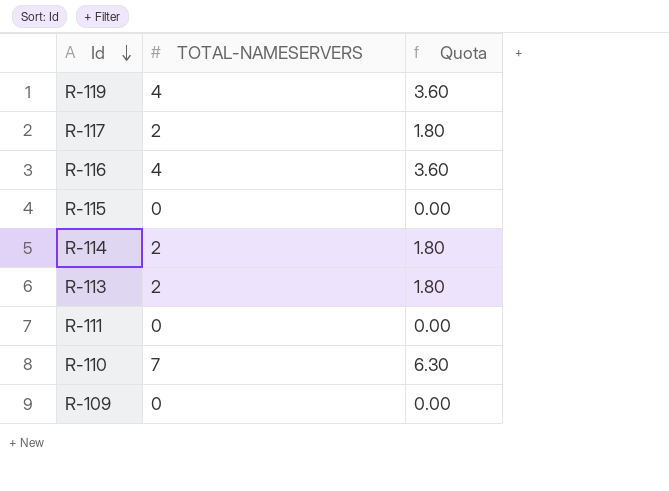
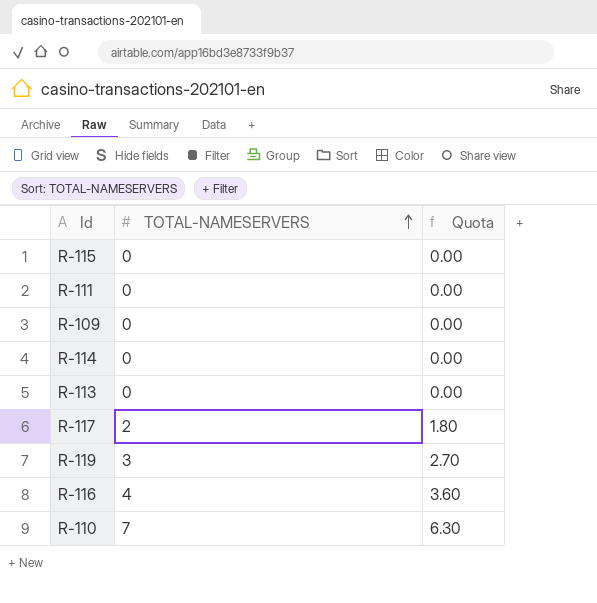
row order: Id descending -> TOTAL-NAMESERVERS ascending
R-114 | TOTAL-NAMESERVERS: 2 -> 0
R-114 | Quota: 1.80 -> 0.00
R-113 | TOTAL-NAMESERVERS: 2 -> 0
R-113 | Quota: 1.80 -> 0.00
R-119 | TOTAL-NAMESERVERS: 4 -> 3
R-119 | Quota: 3.60 -> 2.70

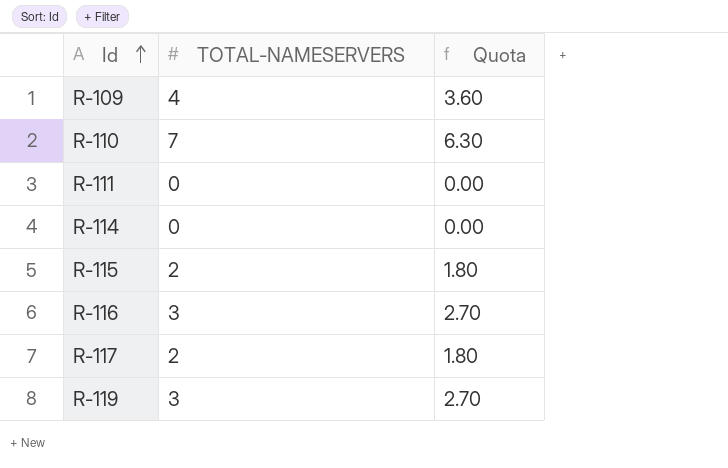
row order: TOTAL-NAMESERVERS ascending -> Id ascending
row R-113: 0 | 0.00 -> none
R-109 | TOTAL-NAMESERVERS: 0 -> 4
R-109 | Quota: 0.00 -> 3.60
R-115 | TOTAL-NAMESERVERS: 0 -> 2
R-115 | Quota: 0.00 -> 1.80
R-116 | TOTAL-NAMESERVERS: 4 -> 3
R-116 | Quota: 3.60 -> 2.70

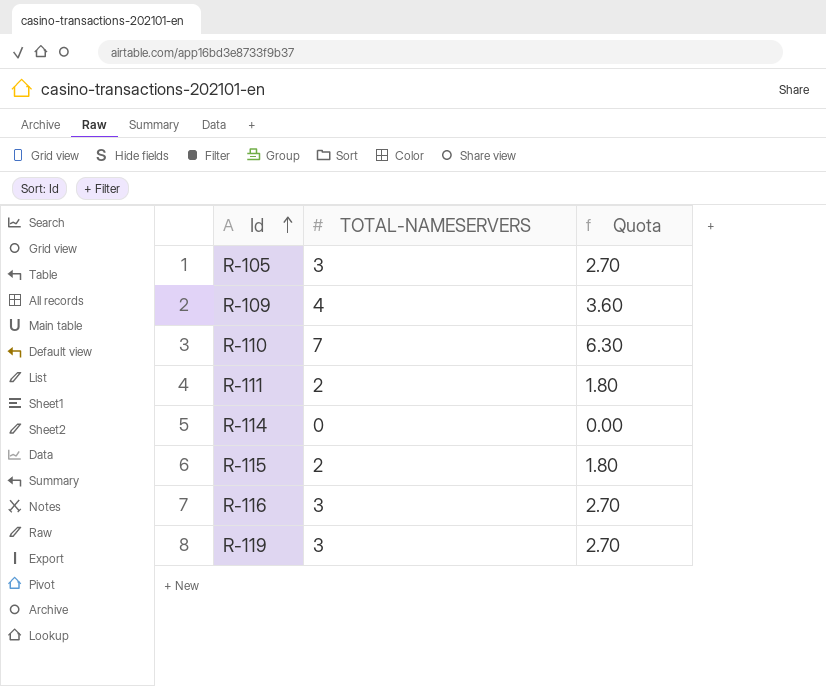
row R-117: 2 | 1.80 -> none
row R-105: none -> 3 | 2.70
R-111 | TOTAL-NAMESERVERS: 0 -> 2
R-111 | Quota: 0.00 -> 1.80

